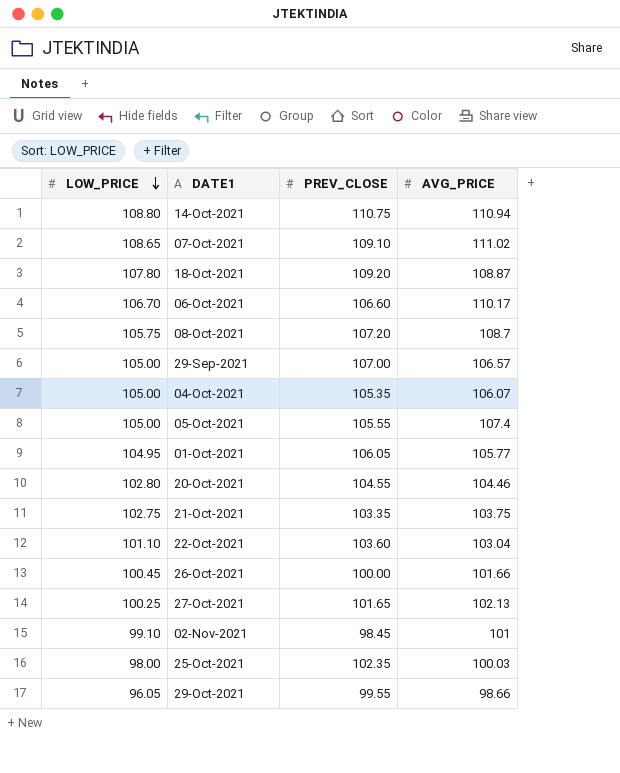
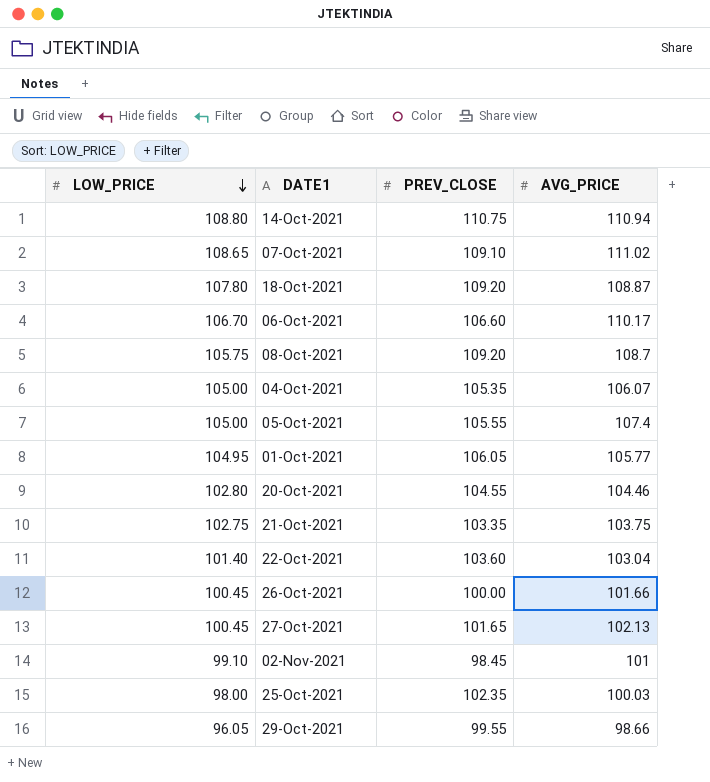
row 29-Sep-2021: 105.00 | 107.00 | 106.57 -> none
08-Oct-2021 | PREV_CLOSE: 107.20 -> 109.20
22-Oct-2021 | LOW_PRICE: 101.10 -> 101.40
27-Oct-2021 | LOW_PRICE: 100.25 -> 100.45

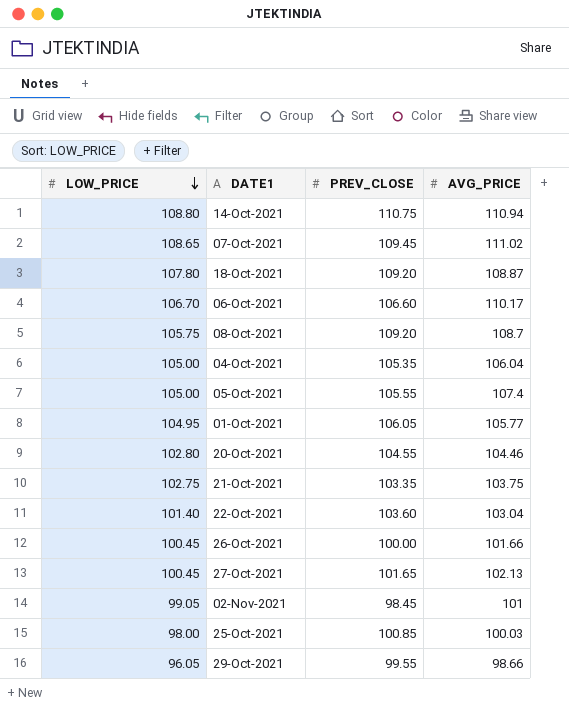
07-Oct-2021 | PREV_CLOSE: 109.10 -> 109.45
04-Oct-2021 | AVG_PRICE: 106.07 -> 106.04
02-Nov-2021 | LOW_PRICE: 99.10 -> 99.05
25-Oct-2021 | PREV_CLOSE: 102.35 -> 100.85

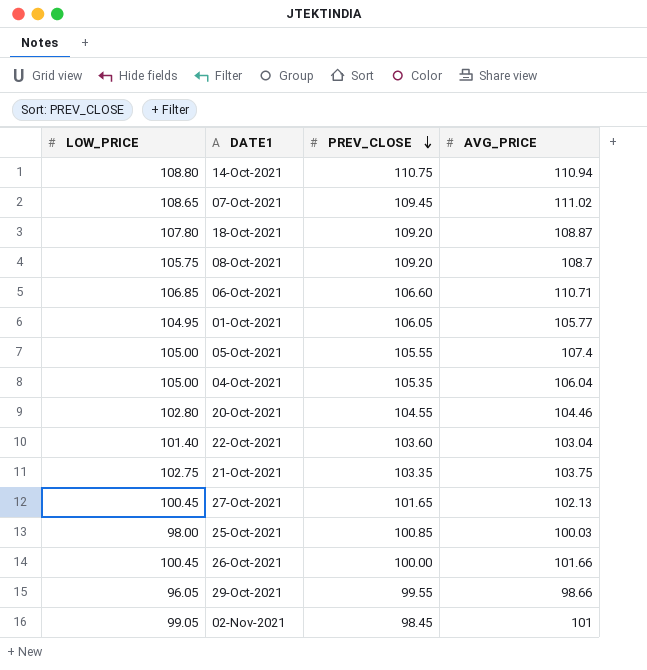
row order: LOW_PRICE descending -> PREV_CLOSE descending
06-Oct-2021 | LOW_PRICE: 106.70 -> 106.85
06-Oct-2021 | AVG_PRICE: 110.17 -> 110.71

